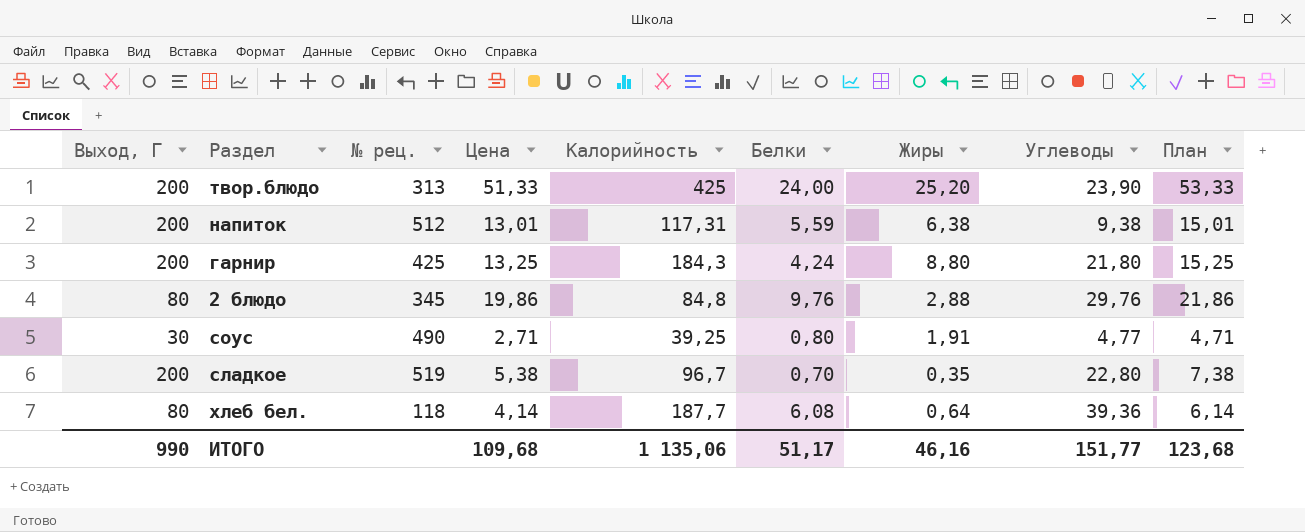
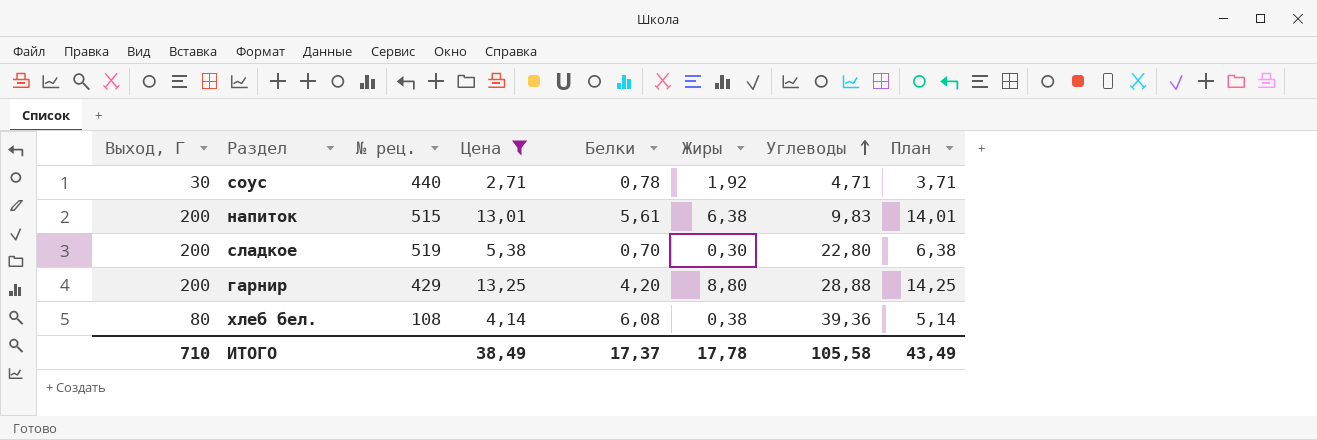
filter: none -> Цена <= 13,25
row order: none -> Углеводы ascending
column Калорийность | position: 5 -> none
column План | formula: [Цена] + 2 -> [Цена] + 1
соус | № рец.: 490 -> 440
соус | Белки: 0,80 -> 0,78
соус | Жиры: 1,91 -> 1,92
соус | Углеводы: 4,77 -> 4,71
напиток | № рец.: 512 -> 515
напиток | Белки: 5,59 -> 5,61
напиток | Углеводы: 9,38 -> 9,83
сладкое | Жиры: 0,35 -> 0,30
гарнир | № рец.: 425 -> 429
гарнир | Белки: 4,24 -> 4,20
гарнир | Углеводы: 21,80 -> 28,88
хлеб бел. | № рец.: 118 -> 108
хлеб бел. | Жиры: 0,64 -> 0,38
ИТОГО | Выход, Г: 990 -> 710
ИТОГО | Цена: 109,68 -> 38,49
ИТОГО | Белки: 51,17 -> 17,37
ИТОГО | Жиры: 46,16 -> 17,78
ИТОГО | Углеводы: 151,77 -> 105,58
ИТОГО | План: 123,68 -> 43,49

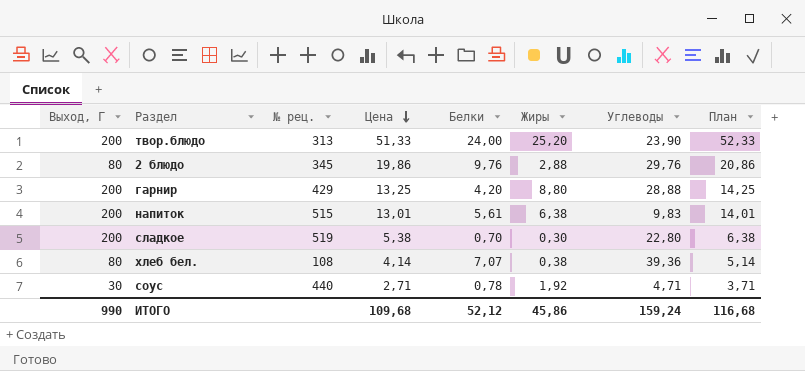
filter: Цена <= 13,25 -> none
row order: Углеводы ascending -> Цена descending
хлеб бел. | Белки: 6,08 -> 7,07
ИТОГО | Выход, Г: 710 -> 990
ИТОГО | Цена: 38,49 -> 109,68
ИТОГО | Белки: 17,37 -> 52,12
ИТОГО | Жиры: 17,78 -> 45,86
ИТОГО | Углеводы: 105,58 -> 159,24
ИТОГО | План: 43,49 -> 116,68

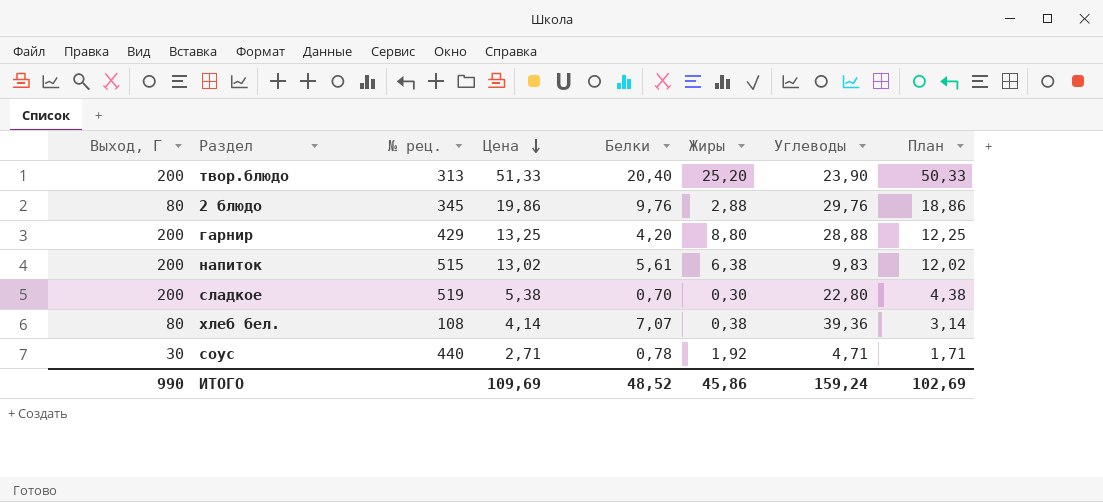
column План | formula: [Цена] + 1 -> [Цена] - 1
твор.блюдо | Белки: 24,00 -> 20,40
напиток | Цена: 13,01 -> 13,02
ИТОГО | Цена: 109,68 -> 109,69
ИТОГО | Белки: 52,12 -> 48,52
ИТОГО | План: 116,68 -> 102,69

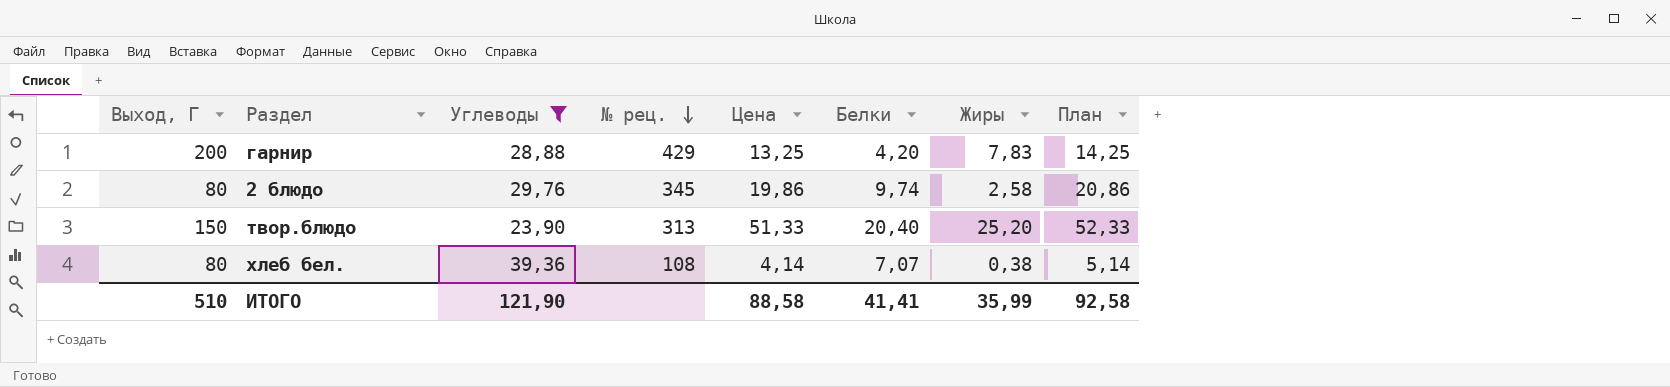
filter: none -> Углеводы >= 23,90
row order: Цена descending -> № рец. descending
column Углеводы | position: 7 -> 3
column План | formula: [Цена] - 1 -> [Цена] + 1
гарнир | Жиры: 8,80 -> 7,83
2 блюдо | Белки: 9,76 -> 9,74
2 блюдо | Жиры: 2,88 -> 2,58
твор.блюдо | Выход, Г: 200 -> 150
ИТОГО | Выход, Г: 990 -> 510
ИТОГО | Углеводы: 159,24 -> 121,90
ИТОГО | Цена: 109,69 -> 88,58
ИТОГО | Белки: 48,52 -> 41,41
ИТОГО | Жиры: 45,86 -> 35,99
ИТОГО | План: 102,69 -> 92,58

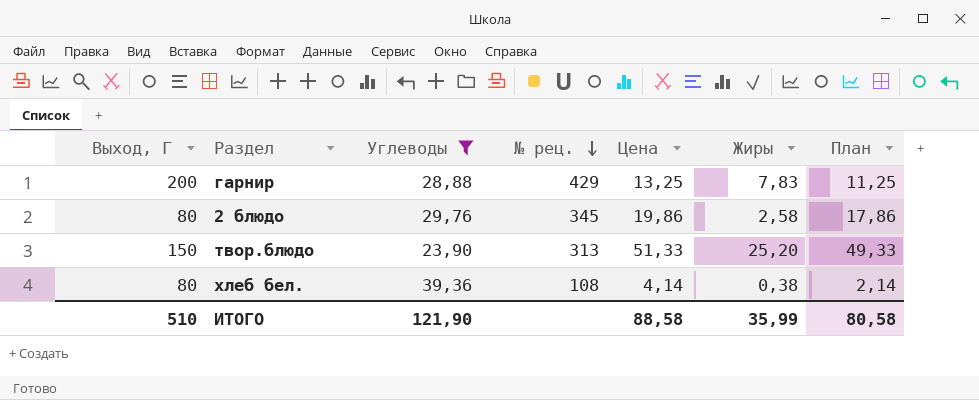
column Белки | position: 6 -> none
column План | formula: [Цена] + 1 -> [Цена] - 2
ИТОГО | План: 92,58 -> 80,58

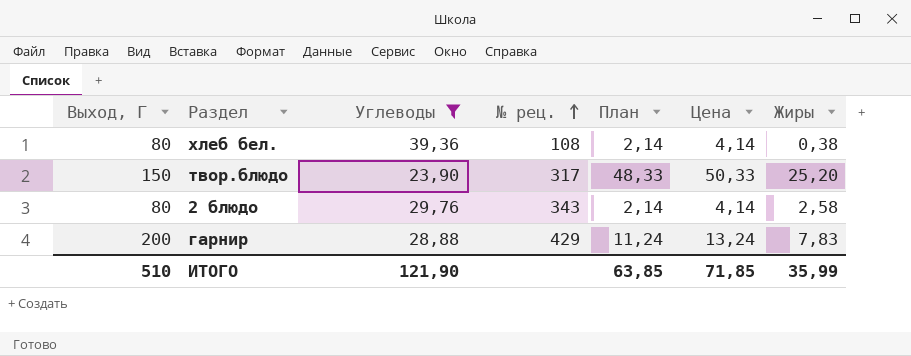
row order: № рец. descending -> № рец. ascending
column План | position: 7 -> 5
твор.блюдо | № рец.: 313 -> 317
твор.блюдо | План: 49,33 -> 48,33
твор.блюдо | Цена: 51,33 -> 50,33
2 блюдо | № рец.: 345 -> 343
2 блюдо | План: 17,86 -> 2,14
2 блюдо | Цена: 19,86 -> 4,14
гарнир | План: 11,25 -> 11,24
гарнир | Цена: 13,25 -> 13,24
ИТОГО | План: 80,58 -> 63,85
ИТОГО | Цена: 88,58 -> 71,85

